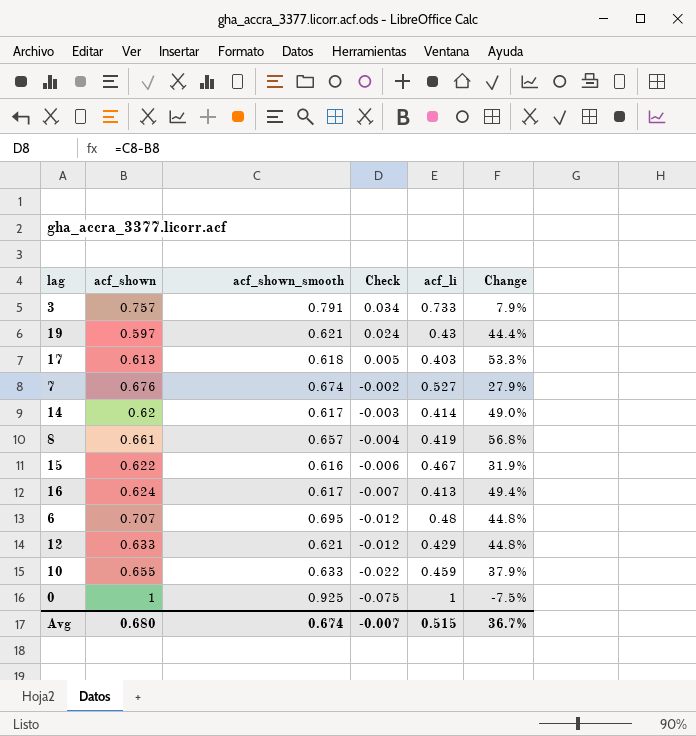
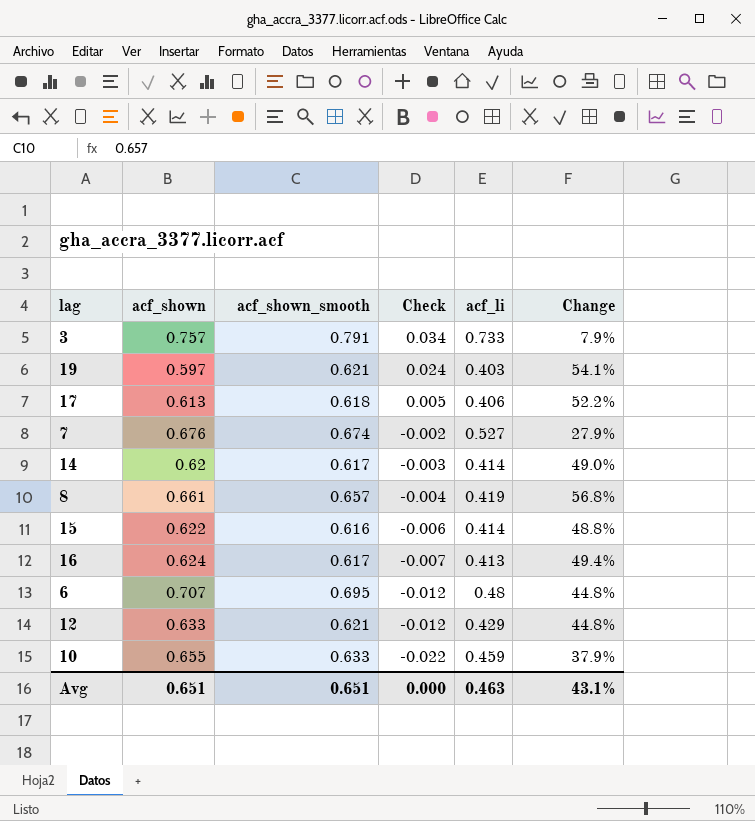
row 0: 1 | 0.925 | -0.075 | 1 | -7.5% -> none
19 | acf_li: 0.43 -> 0.403
19 | Change: 44.4% -> 54.1%
17 | acf_li: 0.403 -> 0.406
17 | Change: 53.3% -> 52.2%
15 | acf_li: 0.467 -> 0.414
15 | Change: 31.9% -> 48.8%
Avg | acf_shown: 0.680 -> 0.651
Avg | acf_shown_smooth: 0.674 -> 0.651
Avg | Check: -0.007 -> 0.000
Avg | acf_li: 0.515 -> 0.463
Avg | Change: 36.7% -> 43.1%

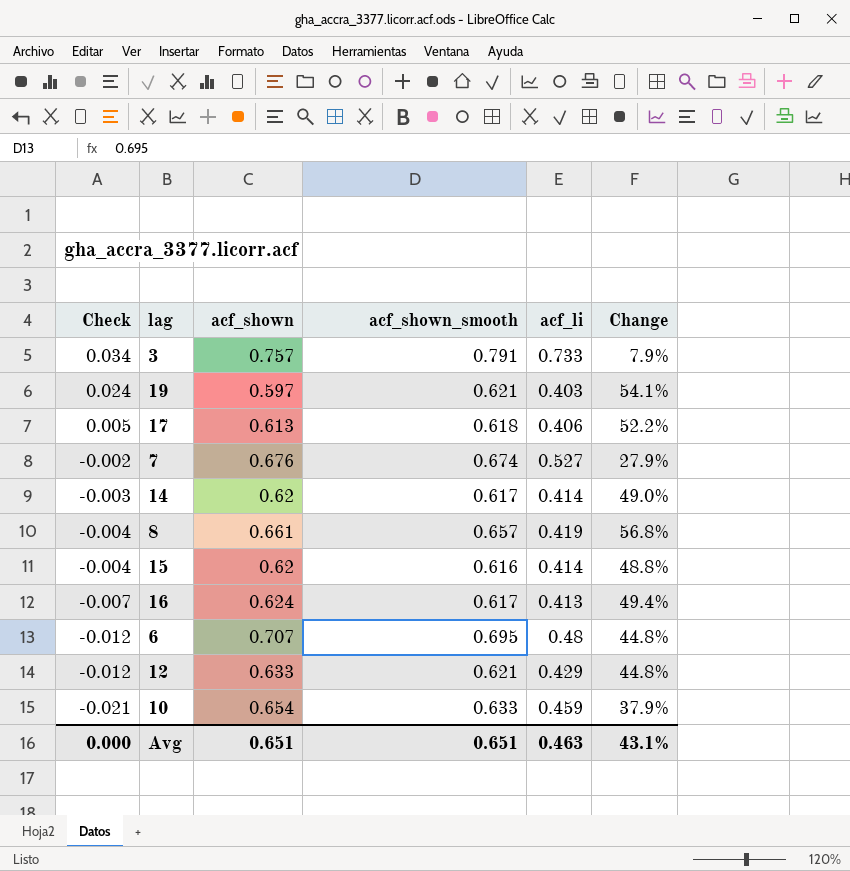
column Check | position: 4 -> 1
15 | Check: -0.006 -> -0.004
15 | acf_shown: 0.622 -> 0.62
10 | Check: -0.022 -> -0.021
10 | acf_shown: 0.655 -> 0.654

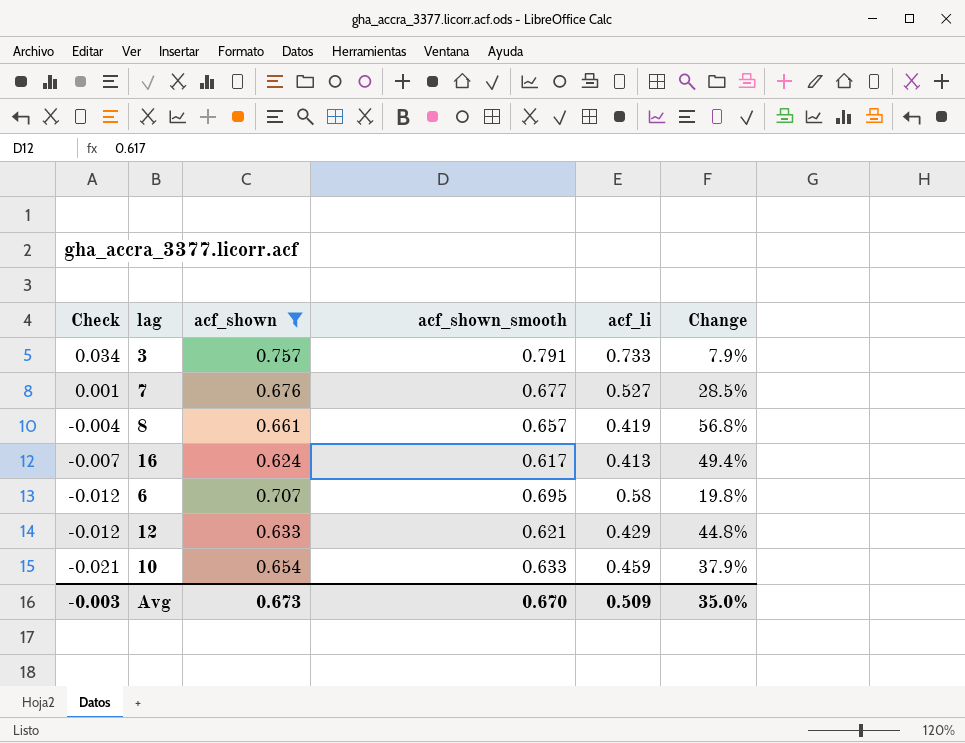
filter: none -> acf_shown >= 0.624
7 | Check: -0.002 -> 0.001
7 | acf_shown_smooth: 0.674 -> 0.677
7 | Change: 27.9% -> 28.5%
6 | acf_li: 0.48 -> 0.58
6 | Change: 44.8% -> 19.8%
Avg | Check: 0.000 -> -0.003
Avg | acf_shown: 0.651 -> 0.673
Avg | acf_shown_smooth: 0.651 -> 0.670
Avg | acf_li: 0.463 -> 0.509
Avg | Change: 43.1% -> 35.0%

